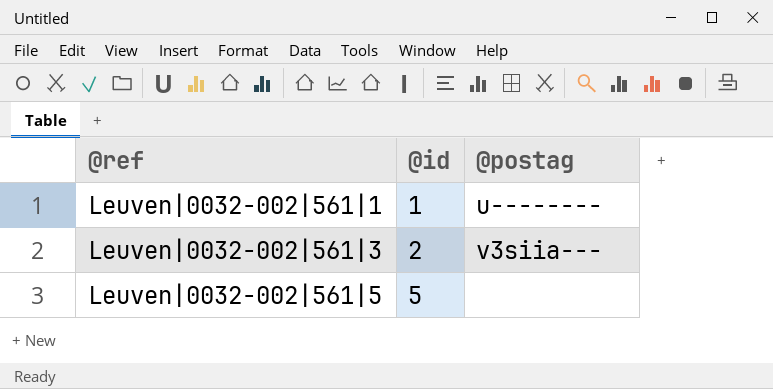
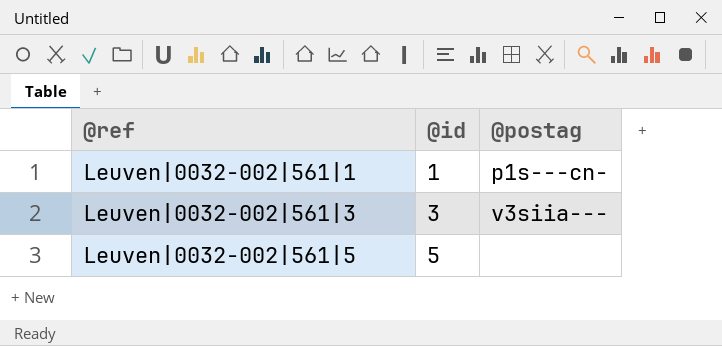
Leuven|0032-002|561|1 | @postag: u-------- -> p1s---cn-
Leuven|0032-002|561|3 | @id: 2 -> 3

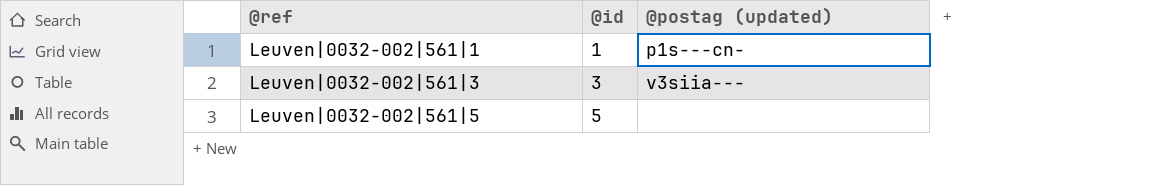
column name: @postag -> @postag (updated)

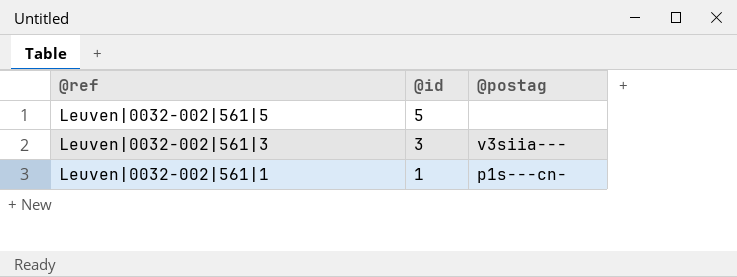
row order: @ref ascending -> @ref descending
column name: @postag (updated) -> @postag

